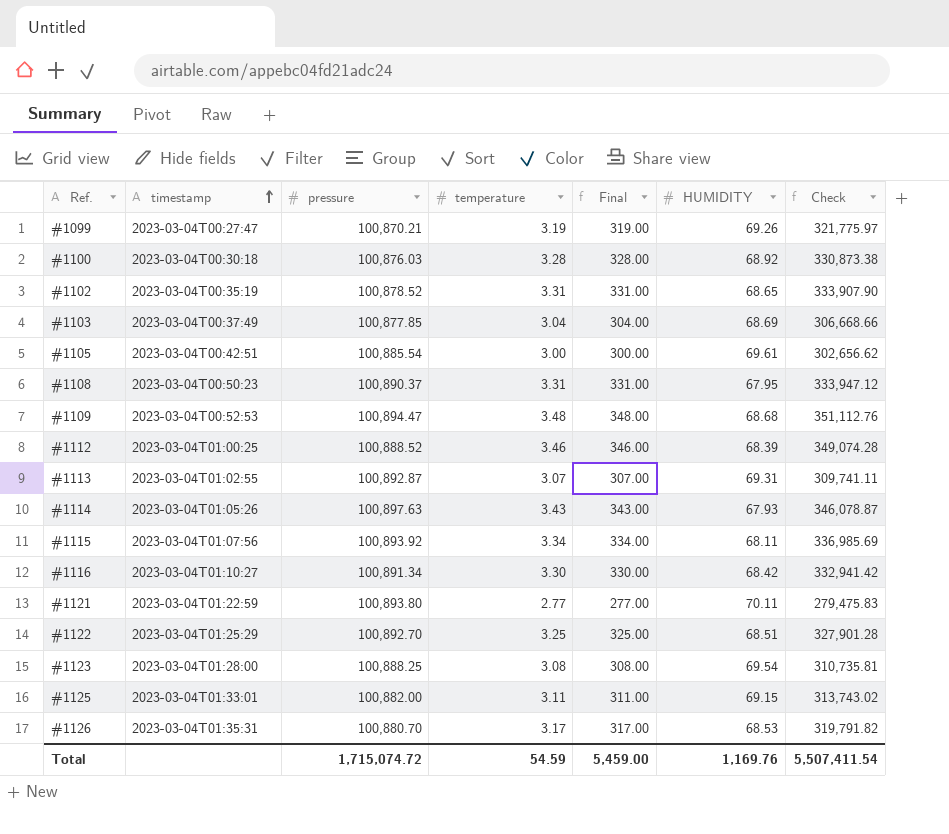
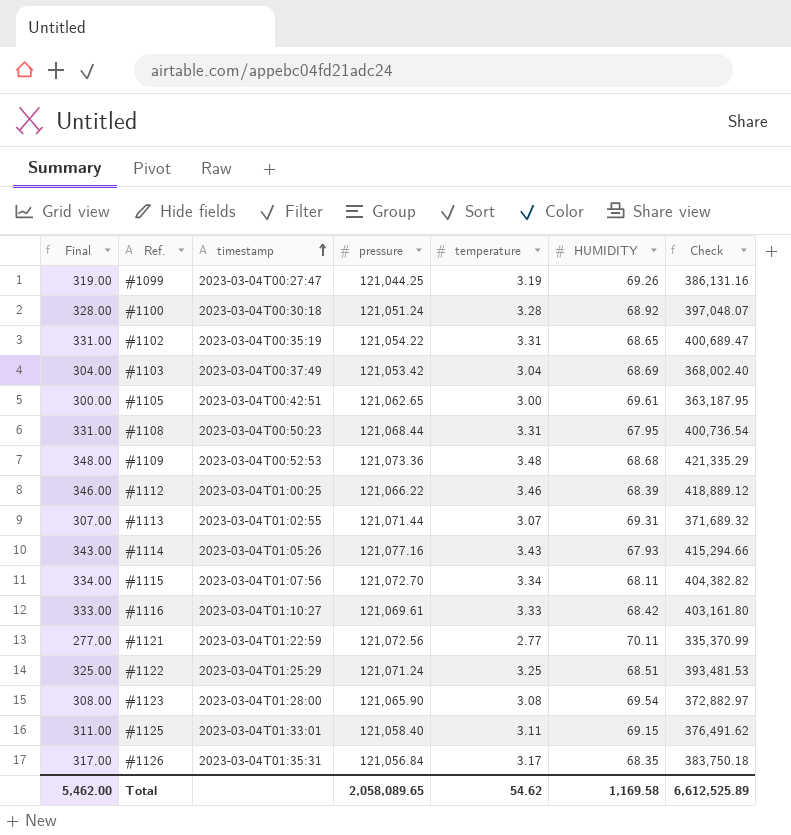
column Final | position: 5 -> 1
#1099 | pressure: 100,870.21 -> 121,044.25
#1099 | Check: 321,775.97 -> 386,131.16
#1100 | pressure: 100,876.03 -> 121,051.24
#1100 | Check: 330,873.38 -> 397,048.07
#1102 | pressure: 100,878.52 -> 121,054.22
#1102 | Check: 333,907.90 -> 400,689.47
#1103 | pressure: 100,877.85 -> 121,053.42
#1103 | Check: 306,668.66 -> 368,002.40
#1105 | pressure: 100,885.54 -> 121,062.65
#1105 | Check: 302,656.62 -> 363,187.95
#1108 | pressure: 100,890.37 -> 121,068.44
#1108 | Check: 333,947.12 -> 400,736.54
#1109 | pressure: 100,894.47 -> 121,073.36
#1109 | Check: 351,112.76 -> 421,335.29
#1112 | pressure: 100,888.52 -> 121,066.22
#1112 | Check: 349,074.28 -> 418,889.12
#1113 | pressure: 100,892.87 -> 121,071.44
#1113 | Check: 309,741.11 -> 371,689.32
#1114 | pressure: 100,897.63 -> 121,077.16
#1114 | Check: 346,078.87 -> 415,294.66
#1115 | pressure: 100,893.92 -> 121,072.70
#1115 | Check: 336,985.69 -> 404,382.82
#1116 | Final: 330.00 -> 333.00
#1116 | pressure: 100,891.34 -> 121,069.61
#1116 | temperature: 3.30 -> 3.33
#1116 | Check: 332,941.42 -> 403,161.80
#1121 | pressure: 100,893.80 -> 121,072.56
#1121 | Check: 279,475.83 -> 335,370.99
#1122 | pressure: 100,892.70 -> 121,071.24
#1122 | Check: 327,901.28 -> 393,481.53
#1123 | pressure: 100,888.25 -> 121,065.90
#1123 | Check: 310,735.81 -> 372,882.97
#1125 | pressure: 100,882.00 -> 121,058.40
#1125 | Check: 313,743.02 -> 376,491.62
#1126 | pressure: 100,880.70 -> 121,056.84
#1126 | HUMIDITY: 68.53 -> 68.35
#1126 | Check: 319,791.82 -> 383,750.18
Total | Final: 5,459.00 -> 5,462.00
Total | pressure: 1,715,074.72 -> 2,058,089.65
Total | temperature: 54.59 -> 54.62
Total | HUMIDITY: 1,169.76 -> 1,169.58
Total | Check: 5,507,411.54 -> 6,612,525.89

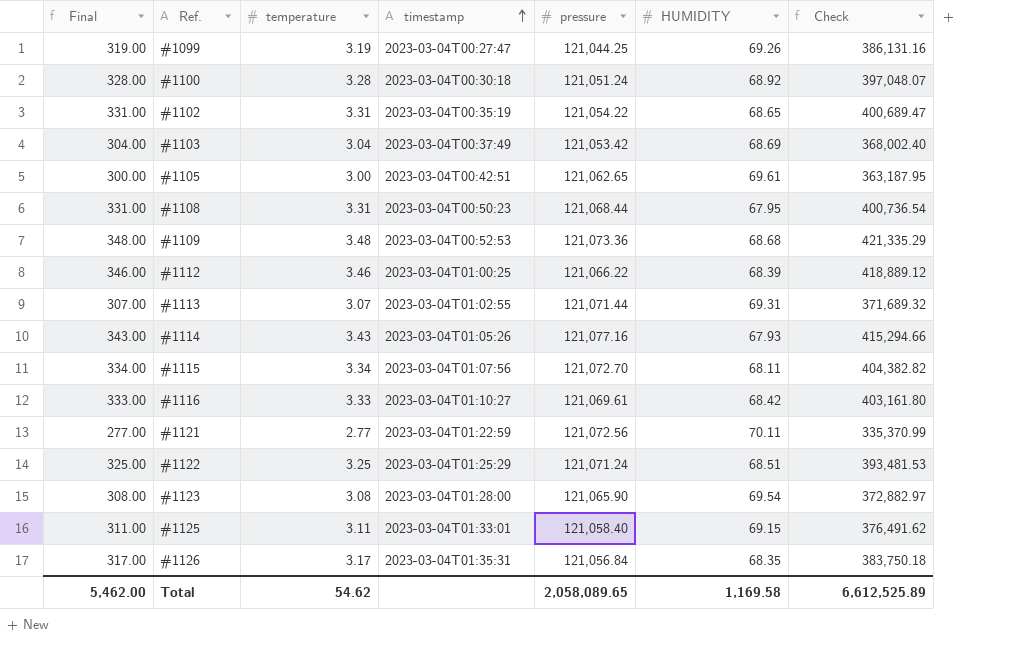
column temperature | position: 5 -> 3

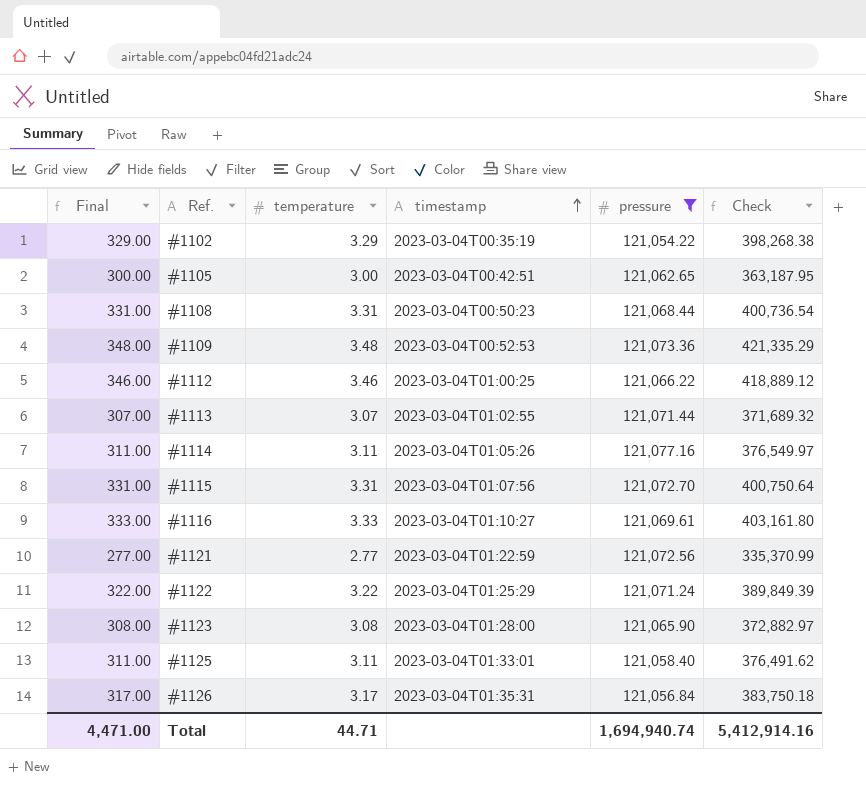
filter: none -> pressure >= 121,054.22
column HUMIDITY | position: 6 -> none
#1102 | Final: 331.00 -> 329.00
#1102 | temperature: 3.31 -> 3.29
#1102 | Check: 400,689.47 -> 398,268.38
#1114 | Final: 343.00 -> 311.00
#1114 | temperature: 3.43 -> 3.11
#1114 | Check: 415,294.66 -> 376,549.97
#1115 | Final: 334.00 -> 331.00
#1115 | temperature: 3.34 -> 3.31
#1115 | Check: 404,382.82 -> 400,750.64
#1122 | Final: 325.00 -> 322.00
#1122 | temperature: 3.25 -> 3.22
#1122 | Check: 393,481.53 -> 389,849.39
Total | Final: 5,462.00 -> 4,471.00
Total | temperature: 54.62 -> 44.71
Total | pressure: 2,058,089.65 -> 1,694,940.74
Total | Check: 6,612,525.89 -> 5,412,914.16

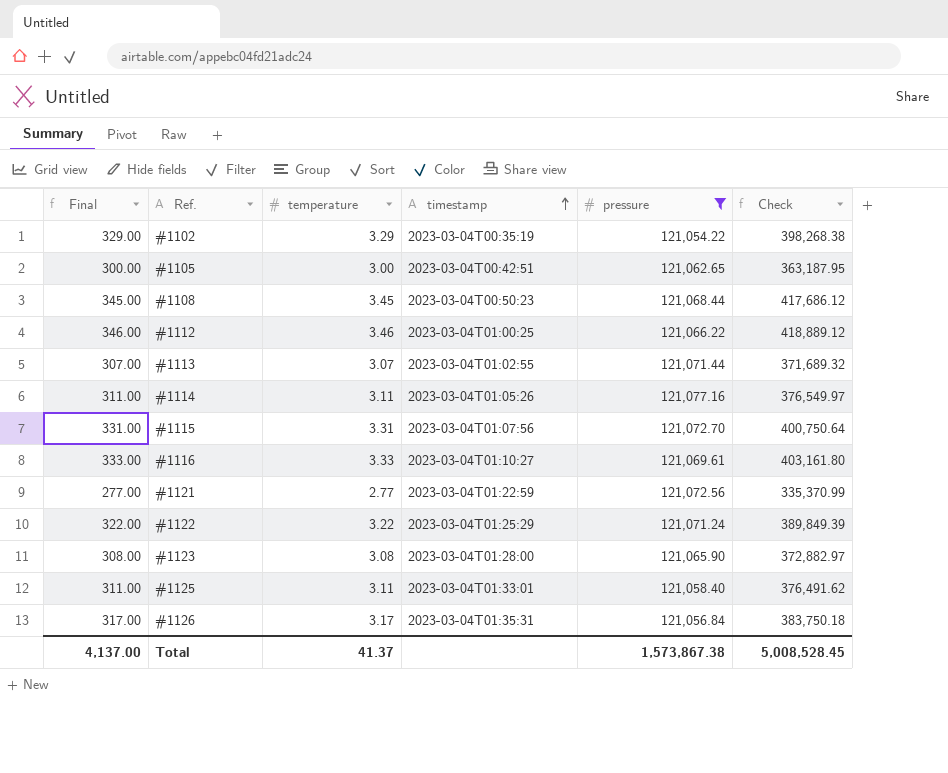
row #1109: 348.00 | 3.48 | 2023-03-04T00:52:53 | 121,073.36 | 421,335.29 -> none
#1108 | Final: 331.00 -> 345.00
#1108 | temperature: 3.31 -> 3.45
#1108 | Check: 400,736.54 -> 417,686.12
Total | Final: 4,471.00 -> 4,137.00
Total | temperature: 44.71 -> 41.37
Total | pressure: 1,694,940.74 -> 1,573,867.38
Total | Check: 5,412,914.16 -> 5,008,528.45

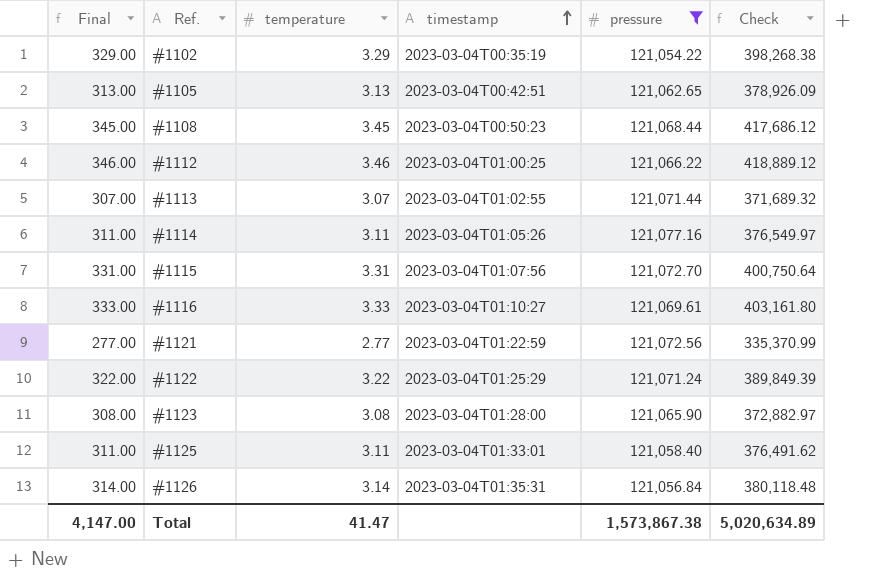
#1105 | Final: 300.00 -> 313.00
#1105 | temperature: 3.00 -> 3.13
#1105 | Check: 363,187.95 -> 378,926.09
#1126 | Final: 317.00 -> 314.00
#1126 | temperature: 3.17 -> 3.14
#1126 | Check: 383,750.18 -> 380,118.48
Total | Final: 4,137.00 -> 4,147.00
Total | temperature: 41.37 -> 41.47
Total | Check: 5,008,528.45 -> 5,020,634.89

